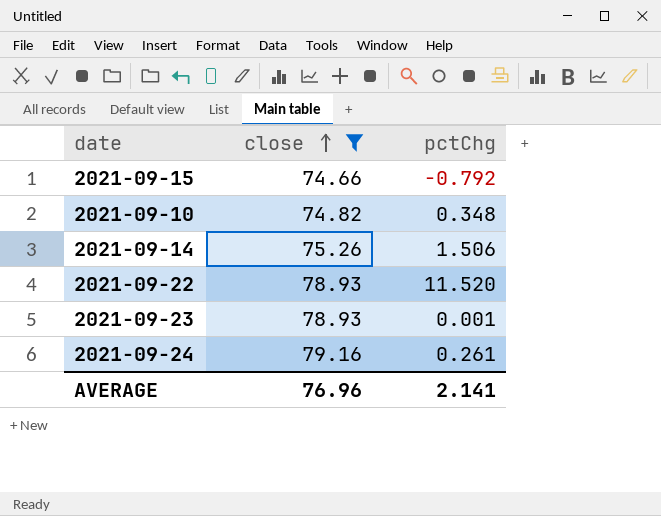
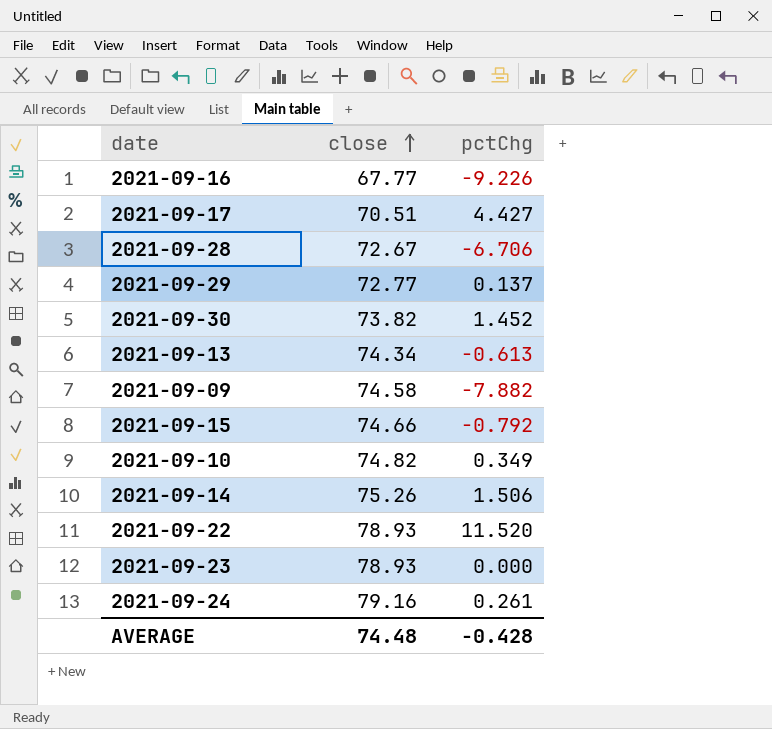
filter: close >= 74.66 -> none
2021-09-10 | pctChg: 0.348 -> 0.349
2021-09-23 | pctChg: 0.001 -> 0.000
AVERAGE | close: 76.96 -> 74.48
AVERAGE | pctChg: 2.141 -> -0.428

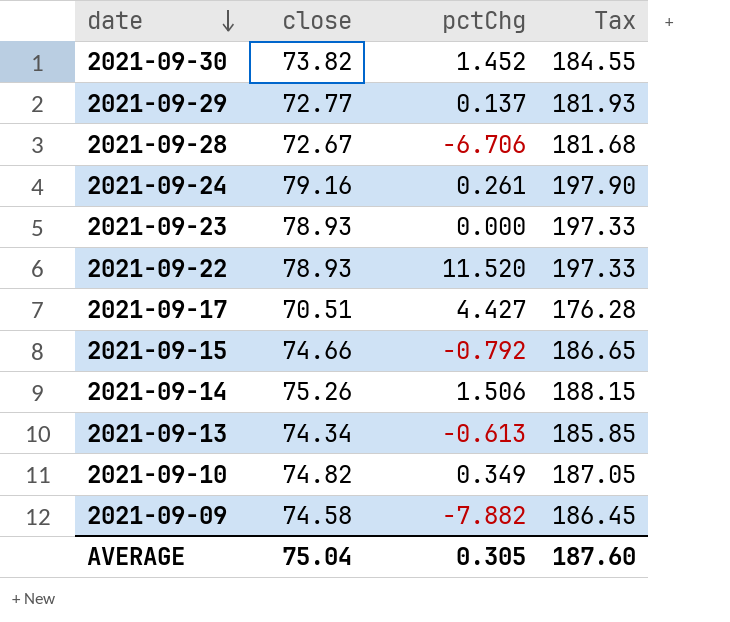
row order: close ascending -> date descending
column Tax | formula: none -> [close] * 2.5
row 2021-09-16: 67.77 | -9.226 -> none
AVERAGE | close: 74.48 -> 75.04
AVERAGE | pctChg: -0.428 -> 0.305

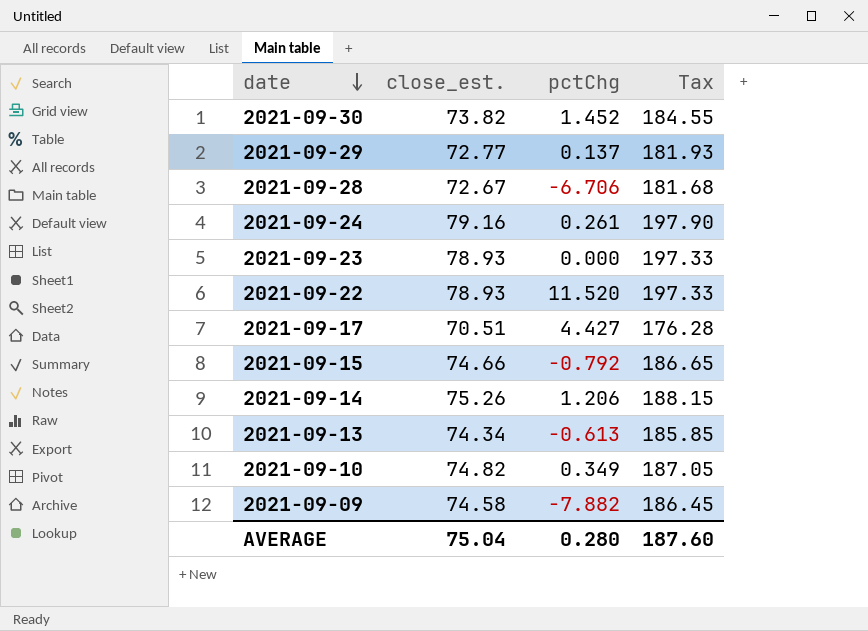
column name: close -> close_est.
2021-09-14 | pctChg: 1.506 -> 1.206
AVERAGE | pctChg: 0.305 -> 0.280

